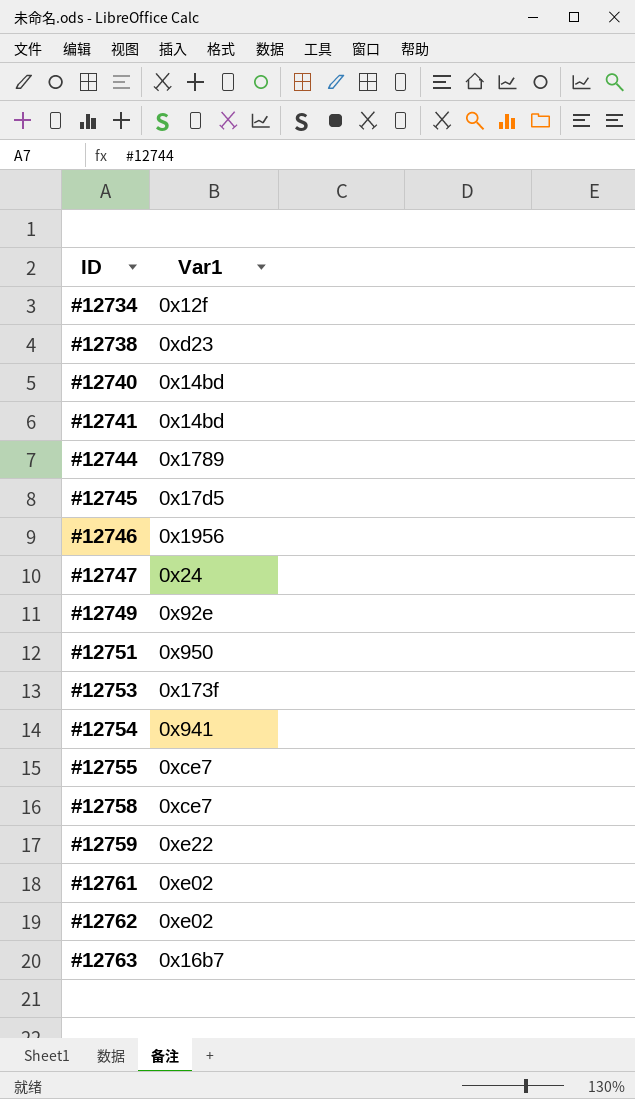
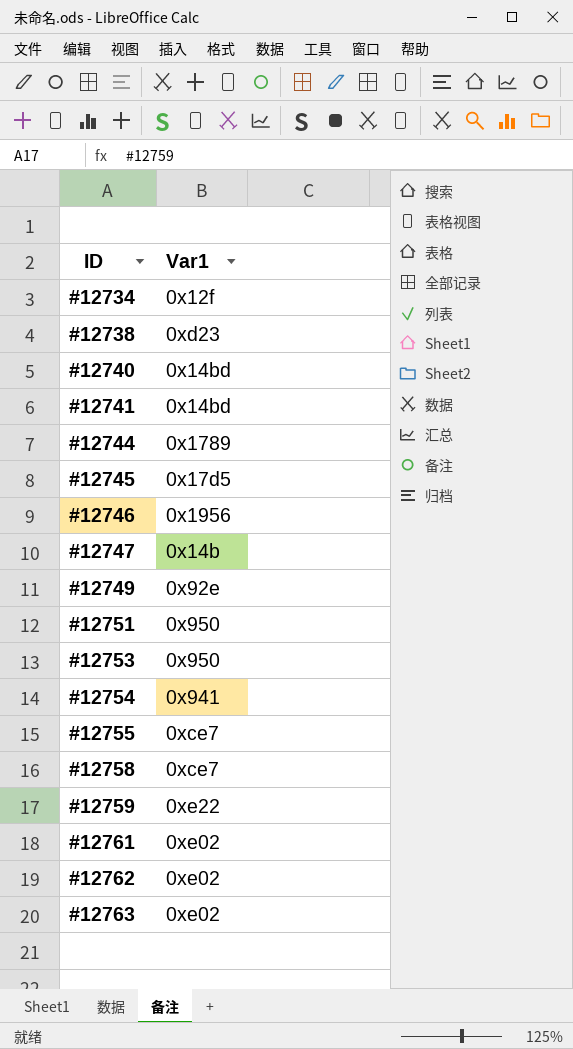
#12747 | Var1: 0x24 -> 0x14b
#12753 | Var1: 0x173f -> 0x950
#12763 | Var1: 0x16b7 -> 0xe02

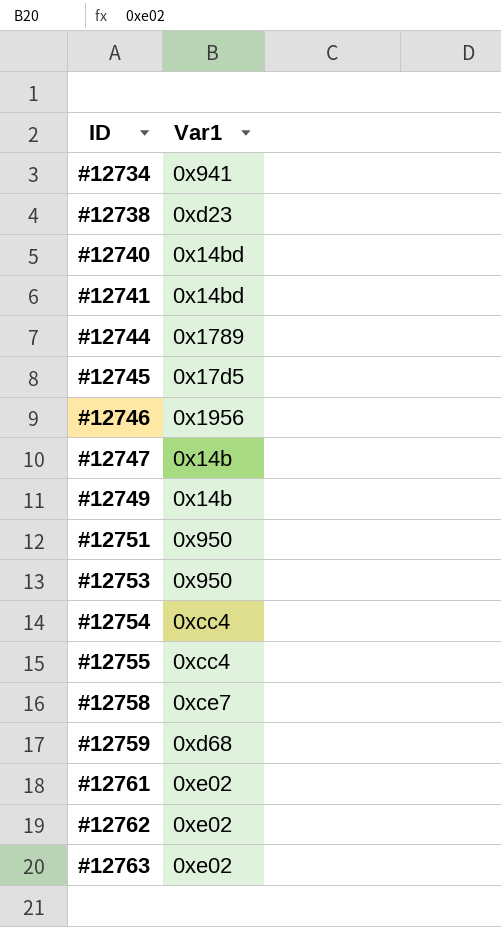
#12734 | Var1: 0x12f -> 0x941
#12749 | Var1: 0x92e -> 0x14b
#12754 | Var1: 0x941 -> 0xcc4
#12755 | Var1: 0xce7 -> 0xcc4
#12759 | Var1: 0xe22 -> 0xd68

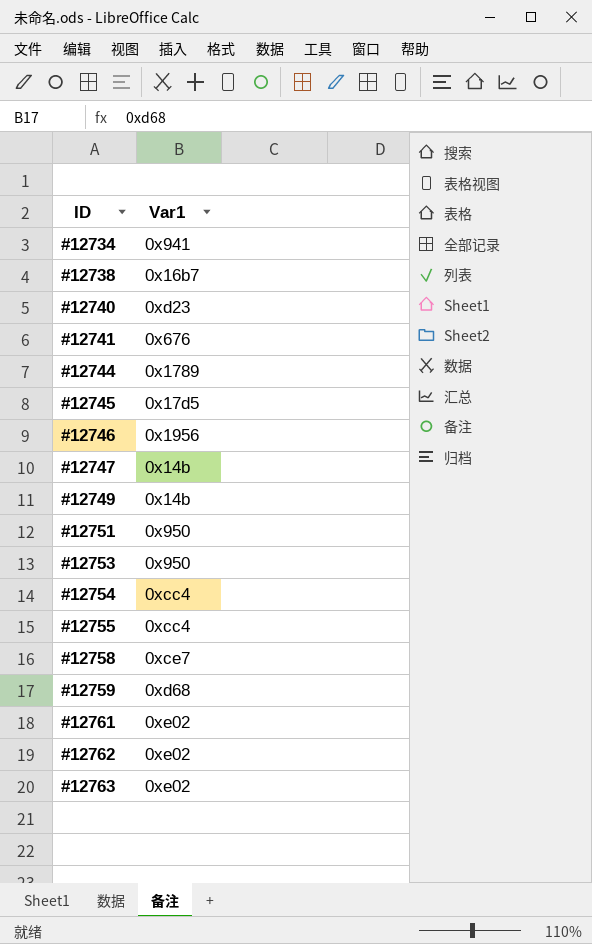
#12738 | Var1: 0xd23 -> 0x16b7
#12740 | Var1: 0x14bd -> 0xd23
#12741 | Var1: 0x14bd -> 0x676

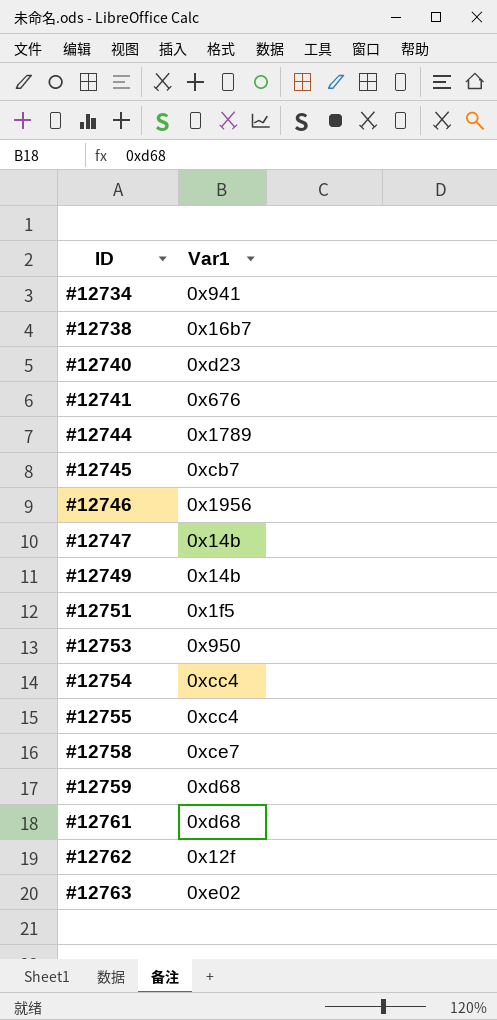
#12745 | Var1: 0x17d5 -> 0xcb7
#12751 | Var1: 0x950 -> 0x1f5
#12761 | Var1: 0xe02 -> 0xd68
#12762 | Var1: 0xe02 -> 0x12f

